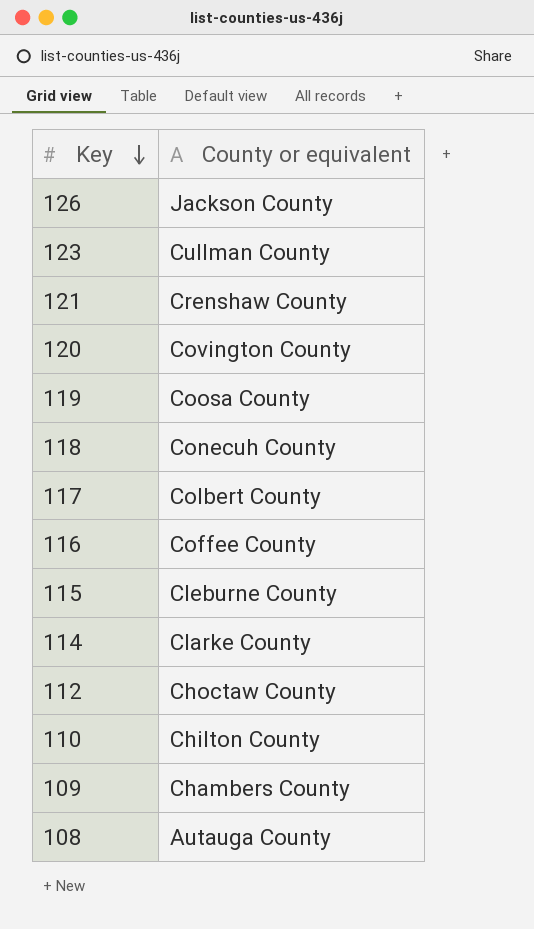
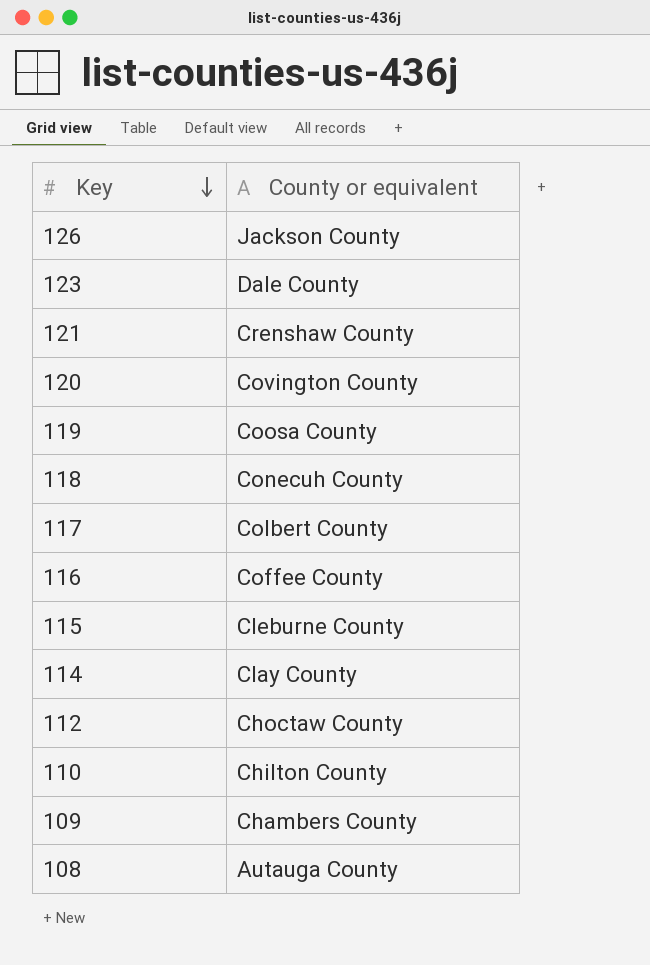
123 | County or equivalent: Cullman County -> Dale County
114 | County or equivalent: Clarke County -> Clay County

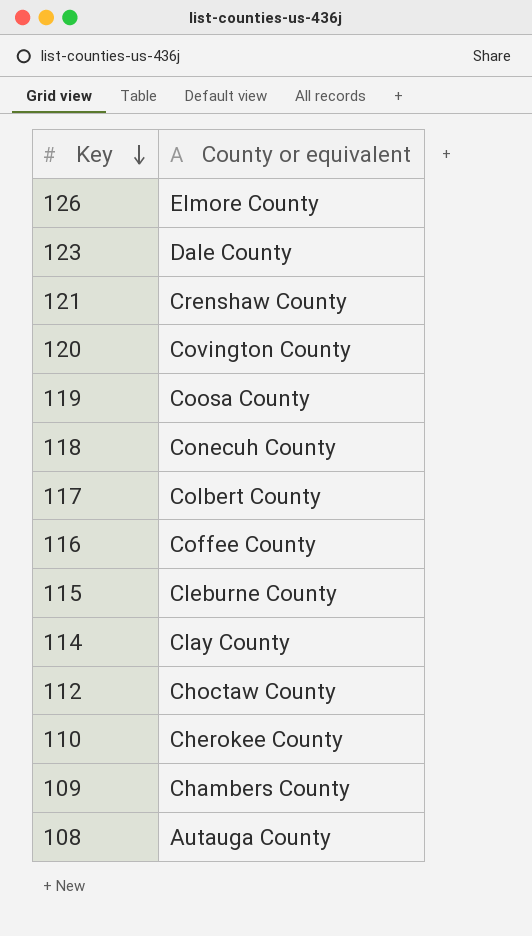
126 | County or equivalent: Jackson County -> Elmore County
110 | County or equivalent: Chilton County -> Cherokee County

